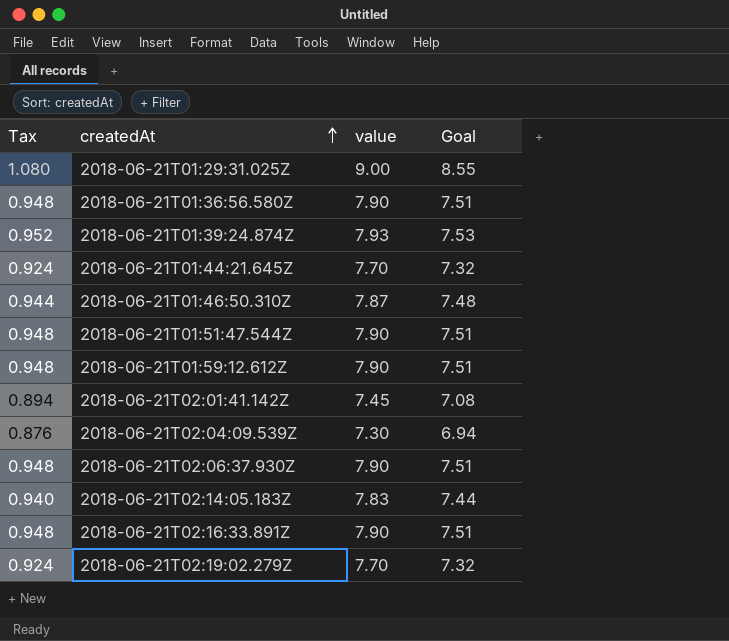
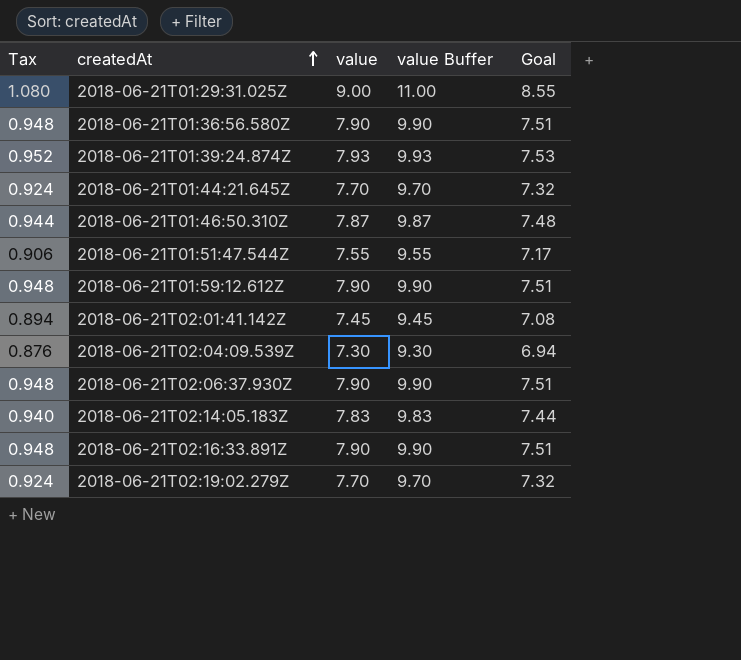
column value Buffer | formula: none -> [value] + 2
2018-06-21T01:51:47.544Z | Tax: 0.948 -> 0.906
2018-06-21T01:51:47.544Z | value: 7.90 -> 7.55
2018-06-21T01:51:47.544Z | Goal: 7.51 -> 7.17

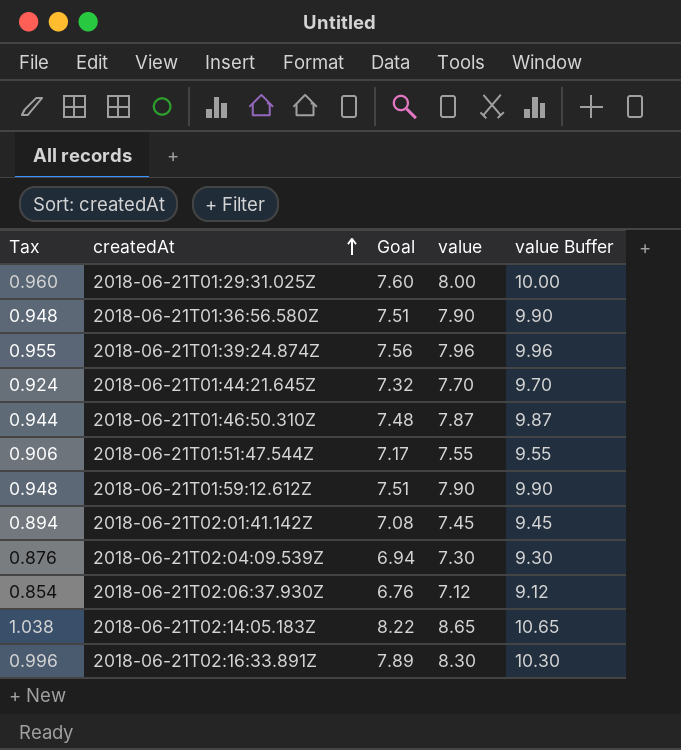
column Goal | position: 5 -> 3
row 2018-06-21T02:19:02.279Z: 0.924 | 7.70 | 9.70 | 7.32 -> none
2018-06-21T01:29:31.025Z | Tax: 1.080 -> 0.960
2018-06-21T01:29:31.025Z | Goal: 8.55 -> 7.60
2018-06-21T01:29:31.025Z | value: 9.00 -> 8.00
2018-06-21T01:29:31.025Z | value Buffer: 11.00 -> 10.00
2018-06-21T01:39:24.874Z | Tax: 0.952 -> 0.955
2018-06-21T01:39:24.874Z | Goal: 7.53 -> 7.56
2018-06-21T01:39:24.874Z | value: 7.93 -> 7.96
2018-06-21T01:39:24.874Z | value Buffer: 9.93 -> 9.96
2018-06-21T02:06:37.930Z | Tax: 0.948 -> 0.854
2018-06-21T02:06:37.930Z | Goal: 7.51 -> 6.76
2018-06-21T02:06:37.930Z | value: 7.90 -> 7.12
2018-06-21T02:06:37.930Z | value Buffer: 9.90 -> 9.12
2018-06-21T02:14:05.183Z | Tax: 0.940 -> 1.038
2018-06-21T02:14:05.183Z | Goal: 7.44 -> 8.22
2018-06-21T02:14:05.183Z | value: 7.83 -> 8.65
2018-06-21T02:14:05.183Z | value Buffer: 9.83 -> 10.65
2018-06-21T02:16:33.891Z | Tax: 0.948 -> 0.996
2018-06-21T02:16:33.891Z | Goal: 7.51 -> 7.89
2018-06-21T02:16:33.891Z | value: 7.90 -> 8.30
2018-06-21T02:16:33.891Z | value Buffer: 9.90 -> 10.30

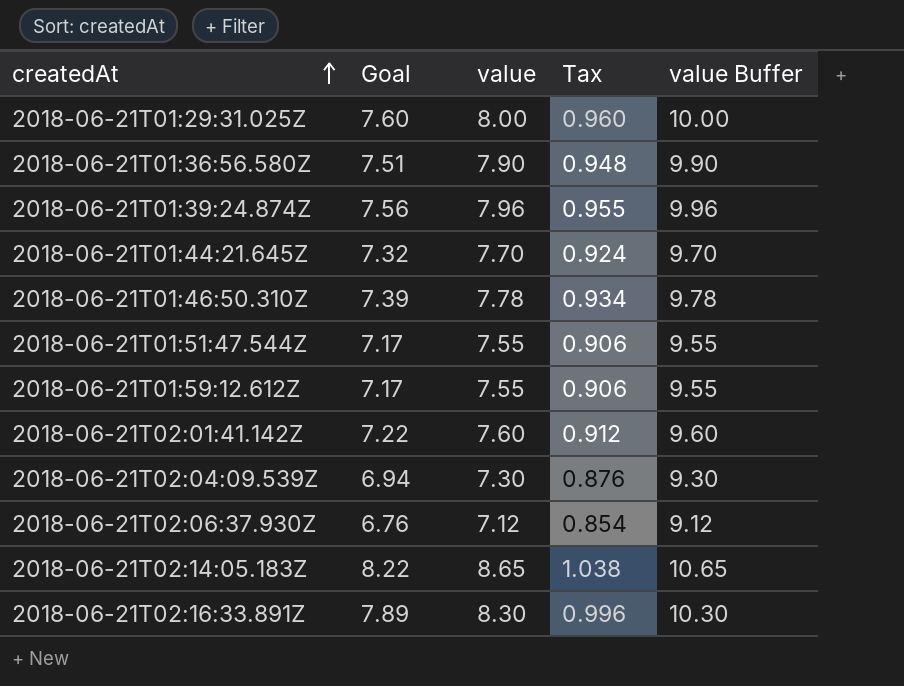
column Tax | position: 1 -> 4
2018-06-21T01:46:50.310Z | Goal: 7.48 -> 7.39
2018-06-21T01:46:50.310Z | value: 7.87 -> 7.78
2018-06-21T01:46:50.310Z | Tax: 0.944 -> 0.934
2018-06-21T01:46:50.310Z | value Buffer: 9.87 -> 9.78
2018-06-21T01:59:12.612Z | Goal: 7.51 -> 7.17
2018-06-21T01:59:12.612Z | value: 7.90 -> 7.55
2018-06-21T01:59:12.612Z | Tax: 0.948 -> 0.906
2018-06-21T01:59:12.612Z | value Buffer: 9.90 -> 9.55
2018-06-21T02:01:41.142Z | Goal: 7.08 -> 7.22
2018-06-21T02:01:41.142Z | value: 7.45 -> 7.60
2018-06-21T02:01:41.142Z | Tax: 0.894 -> 0.912
2018-06-21T02:01:41.142Z | value Buffer: 9.45 -> 9.60

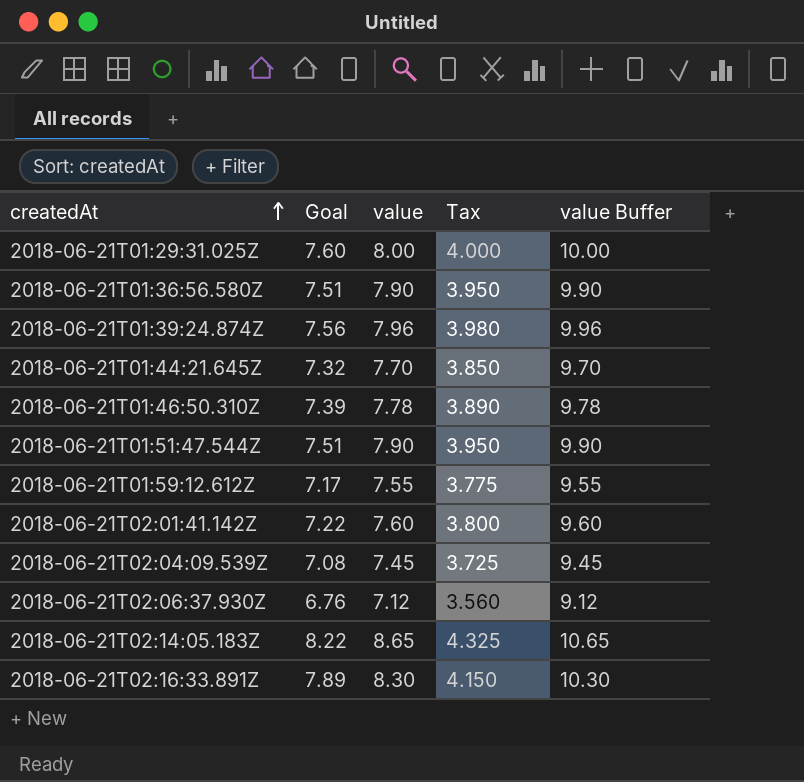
column Tax | formula: [value] * 0.12 -> [value] * 0.5
2018-06-21T01:51:47.544Z | Goal: 7.17 -> 7.51
2018-06-21T01:51:47.544Z | value: 7.55 -> 7.90
2018-06-21T01:51:47.544Z | value Buffer: 9.55 -> 9.90
2018-06-21T02:04:09.539Z | Goal: 6.94 -> 7.08
2018-06-21T02:04:09.539Z | value: 7.30 -> 7.45
2018-06-21T02:04:09.539Z | value Buffer: 9.30 -> 9.45

